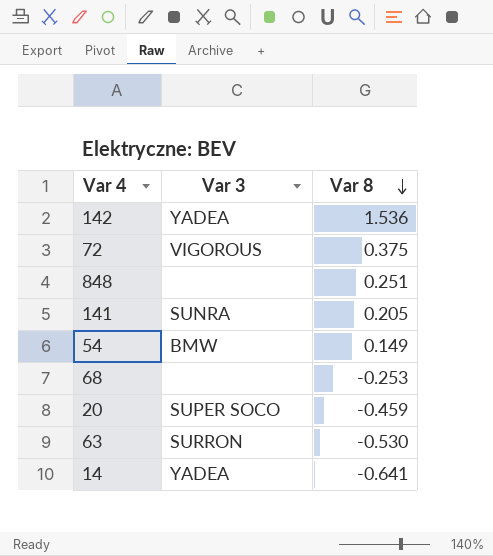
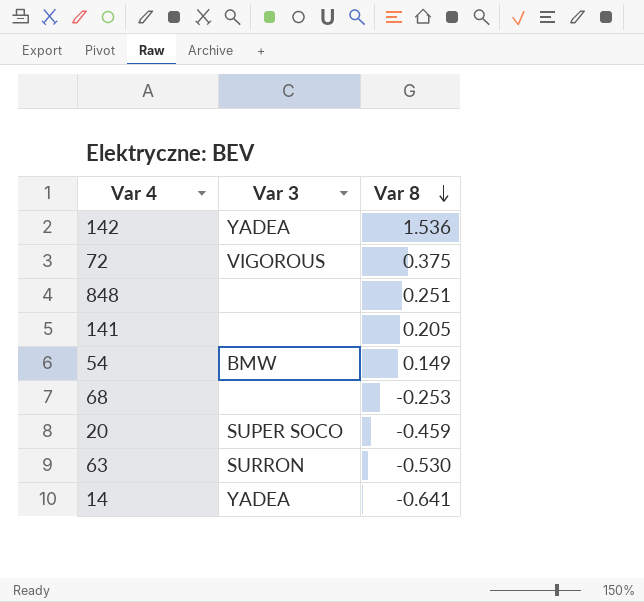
141 | Var 3: SUNRA -> none

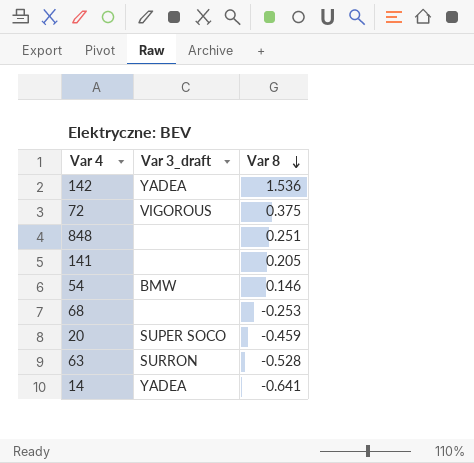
column name: Var 3 -> Var 3_draft
54 | Var 8: 0.149 -> 0.146
63 | Var 8: -0.530 -> -0.528

